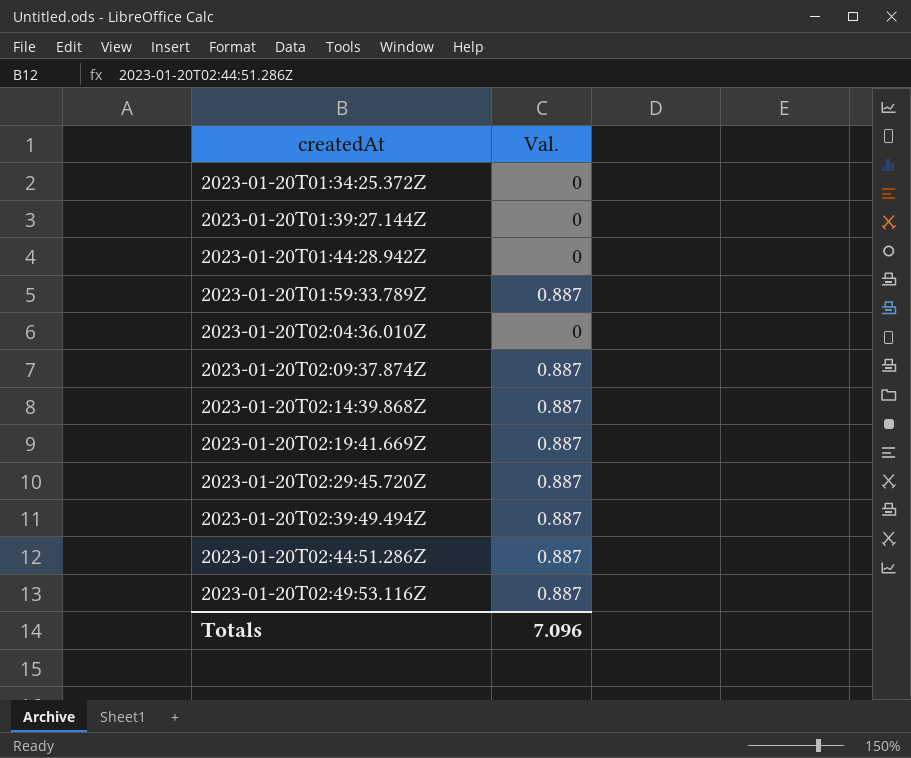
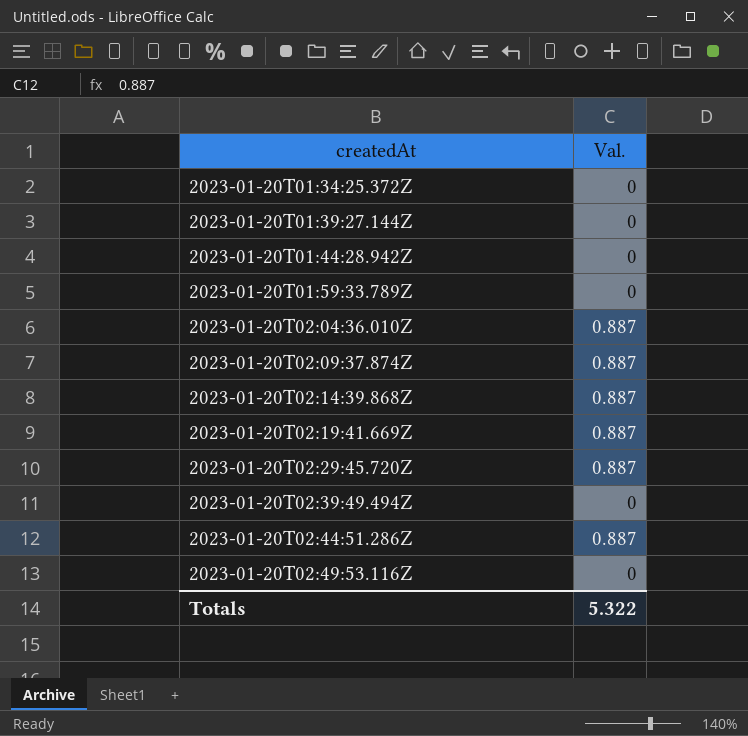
2023-01-20T01:59:33.789Z | Val.: 0.887 -> 0
2023-01-20T02:04:36.010Z | Val.: 0 -> 0.887
2023-01-20T02:39:49.494Z | Val.: 0.887 -> 0
2023-01-20T02:49:53.116Z | Val.: 0.887 -> 0
Totals | Val.: 7.096 -> 5.322

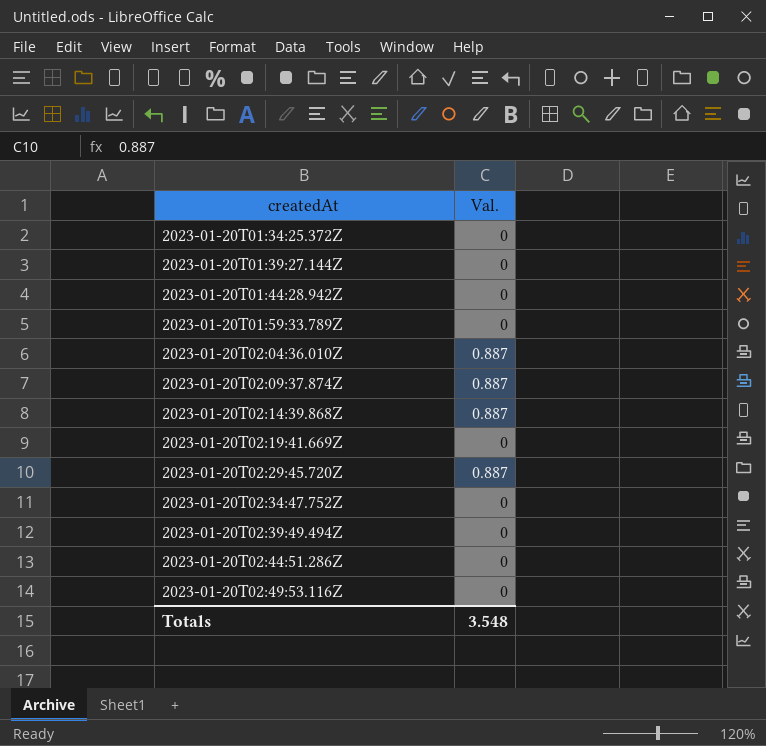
2023-01-20T02:19:41.669Z | Val.: 0.887 -> 0
row 2023-01-20T02:34:47.752Z: none -> 0
2023-01-20T02:44:51.286Z | Val.: 0.887 -> 0
Totals | Val.: 5.322 -> 3.548

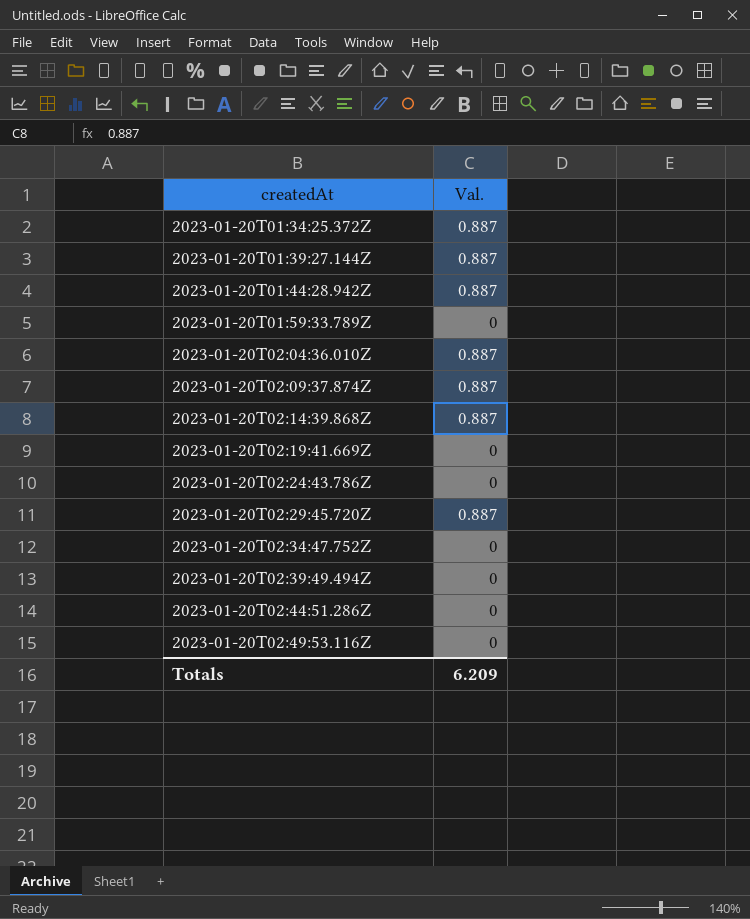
2023-01-20T01:34:25.372Z | Val.: 0 -> 0.887
2023-01-20T01:39:27.144Z | Val.: 0 -> 0.887
2023-01-20T01:44:28.942Z | Val.: 0 -> 0.887
row 2023-01-20T02:24:43.786Z: none -> 0
Totals | Val.: 3.548 -> 6.209

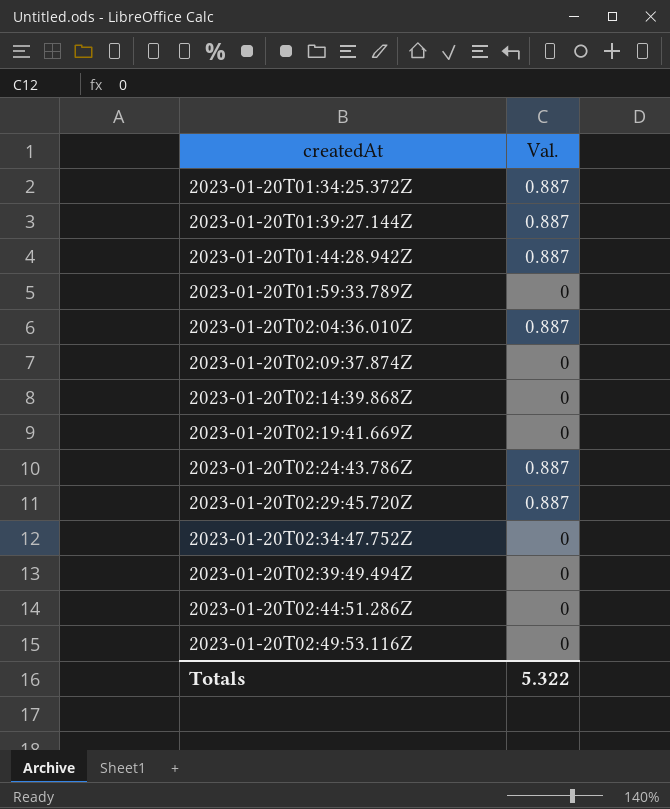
2023-01-20T02:09:37.874Z | Val.: 0.887 -> 0
2023-01-20T02:14:39.868Z | Val.: 0.887 -> 0
2023-01-20T02:24:43.786Z | Val.: 0 -> 0.887
Totals | Val.: 6.209 -> 5.322

